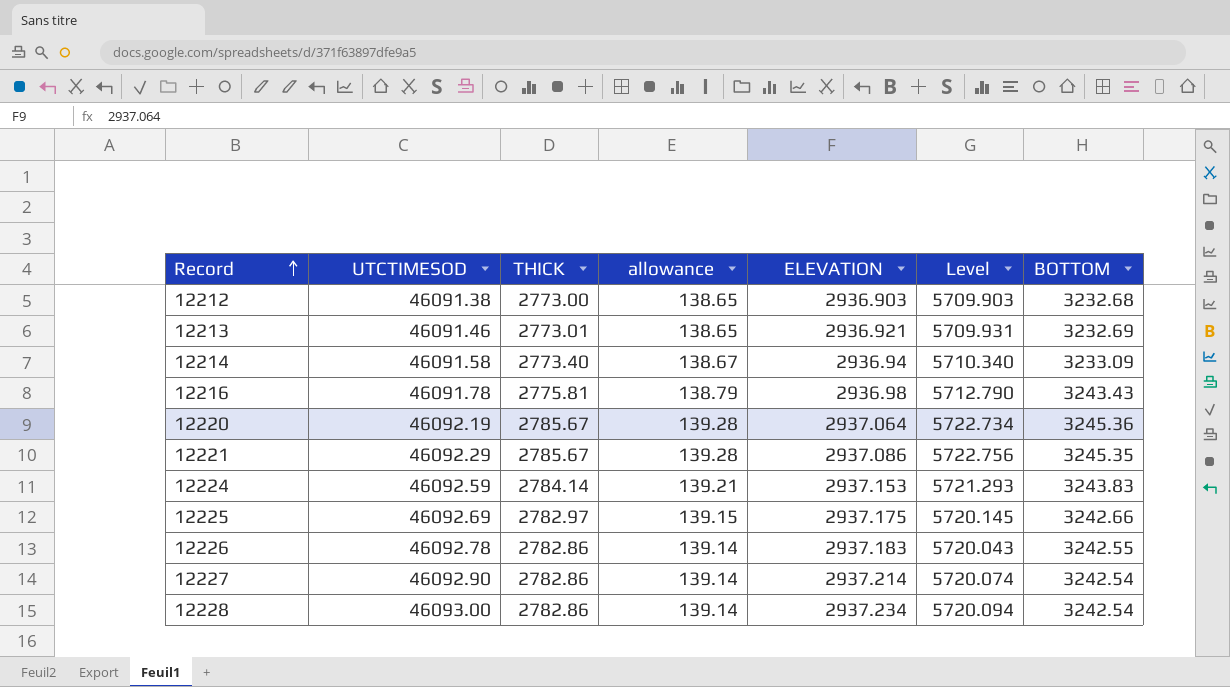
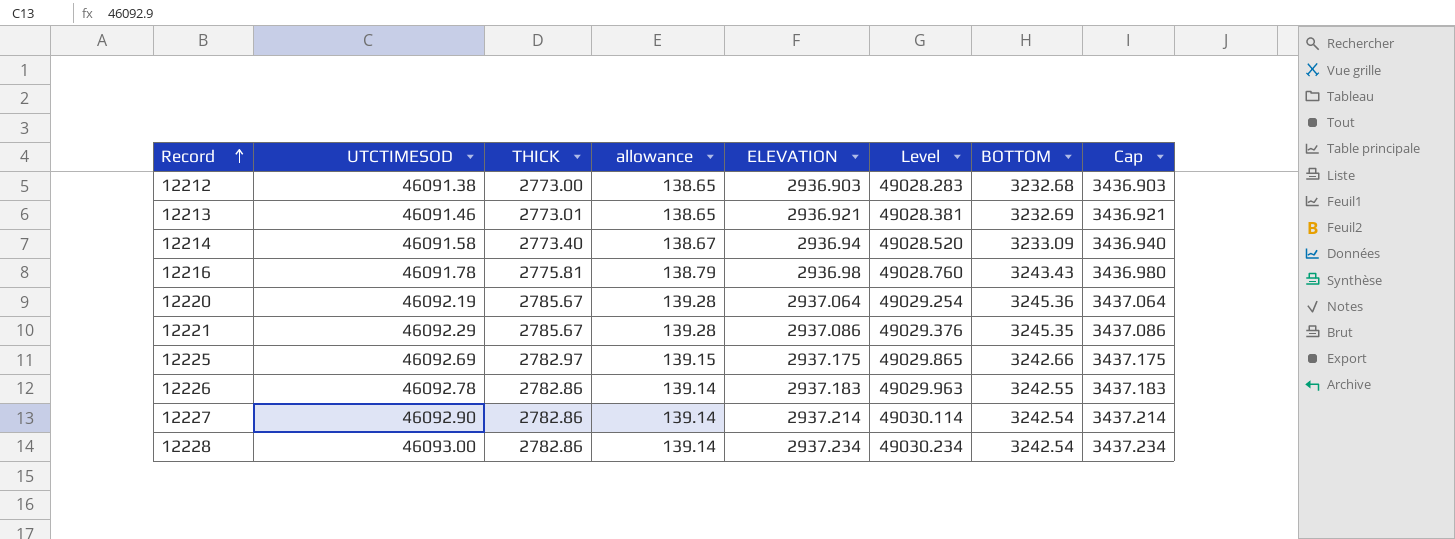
column Level | formula: [THICK] + [ELEVATION] -> [UTCTIMESOD] + [ELEVATION]
column Cap | formula: none -> [ELEVATION] + 500
row 12224: 46092.59 | 2784.14 | 139.21 | 2937.153 | 5721.293 | 3243.83 -> none

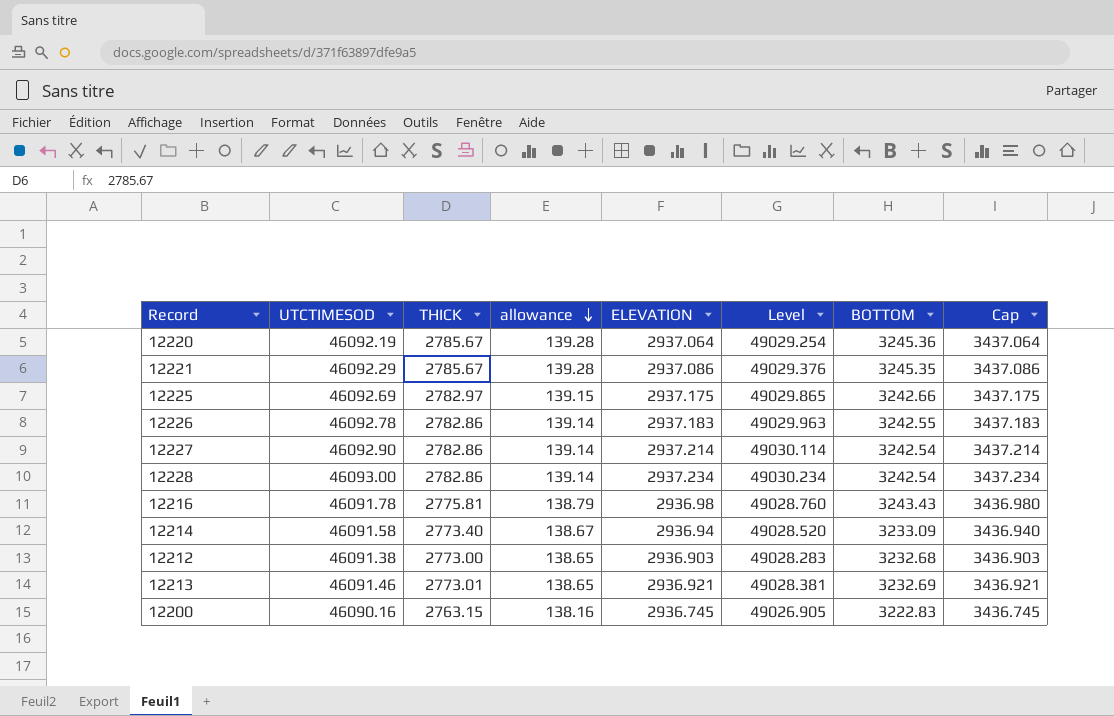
row order: Record ascending -> allowance descending
row 12200: none -> 46090.16 | 2763.15 | 138.16 | 2936.745 | 49026.905 | 3222.83 | 3436.745

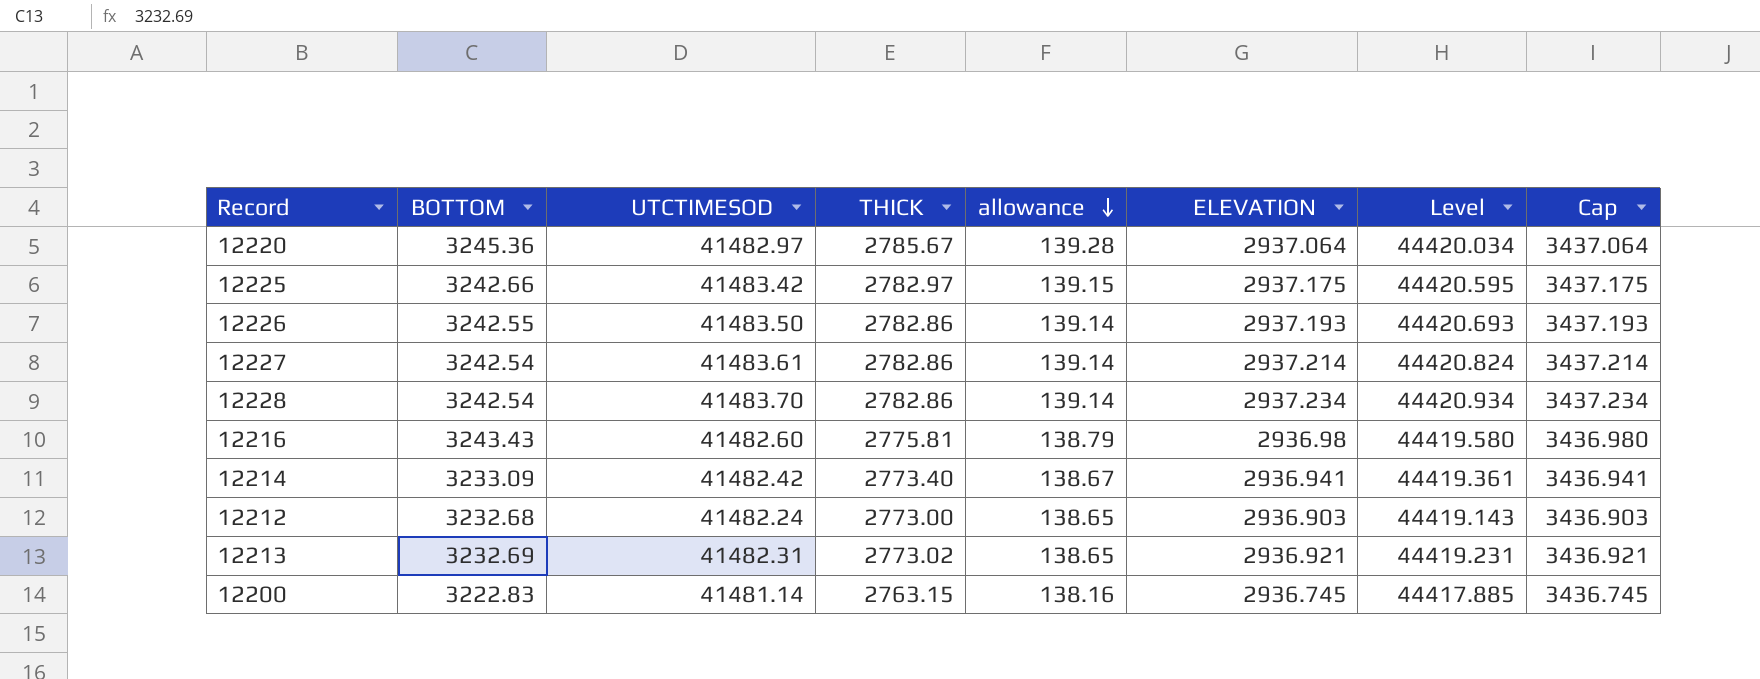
column BOTTOM | position: 7 -> 2
row 12221: 46092.29 | 2785.67 | 139.28 | 2937.086 | 49029.376 | 3245.35 | 3437.086 -> none
12220 | UTCTIMESOD: 46092.19 -> 41482.97
12220 | Level: 49029.254 -> 44420.034
12225 | UTCTIMESOD: 46092.69 -> 41483.42
12225 | Level: 49029.865 -> 44420.595
12226 | UTCTIMESOD: 46092.78 -> 41483.50
12226 | ELEVATION: 2937.183 -> 2937.193
12226 | Level: 49029.963 -> 44420.693
12226 | Cap: 3437.183 -> 3437.193
12227 | UTCTIMESOD: 46092.90 -> 41483.61
12227 | Level: 49030.114 -> 44420.824
12228 | UTCTIMESOD: 46093.00 -> 41483.70
12228 | Level: 49030.234 -> 44420.934
12216 | UTCTIMESOD: 46091.78 -> 41482.60
12216 | Level: 49028.760 -> 44419.580
12214 | UTCTIMESOD: 46091.58 -> 41482.42
12214 | ELEVATION: 2936.94 -> 2936.941
12214 | Level: 49028.520 -> 44419.361
12214 | Cap: 3436.940 -> 3436.941
12212 | UTCTIMESOD: 46091.38 -> 41482.24
12212 | Level: 49028.283 -> 44419.143
12213 | UTCTIMESOD: 46091.46 -> 41482.31
12213 | THICK: 2773.01 -> 2773.02
12213 | Level: 49028.381 -> 44419.231
12200 | UTCTIMESOD: 46090.16 -> 41481.14
12200 | Level: 49026.905 -> 44417.885

